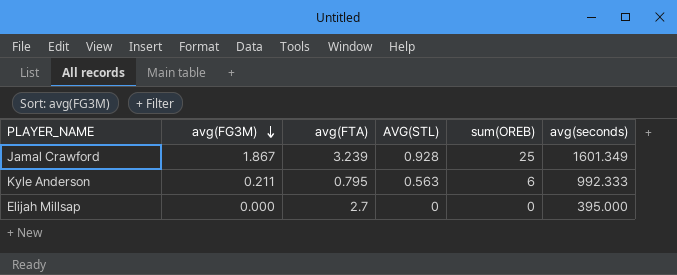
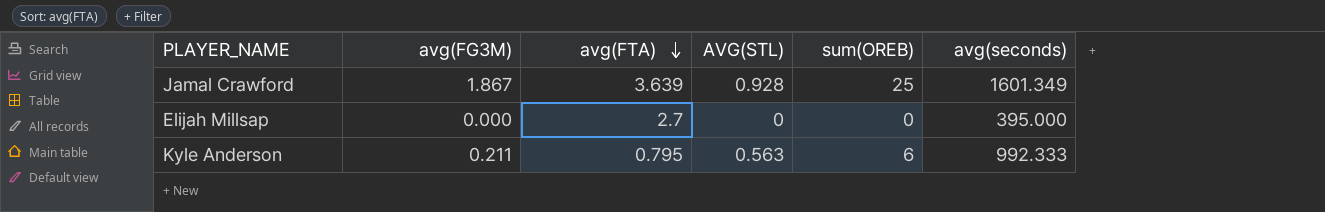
row order: avg(FG3M) descending -> avg(FTA) descending
Jamal Crawford | avg(FTA): 3.239 -> 3.639

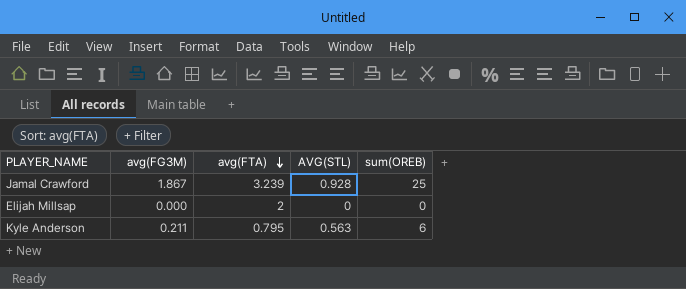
column avg(seconds) | position: 6 -> none
Jamal Crawford | avg(FTA): 3.639 -> 3.239
Elijah Millsap | avg(FTA): 2.7 -> 2

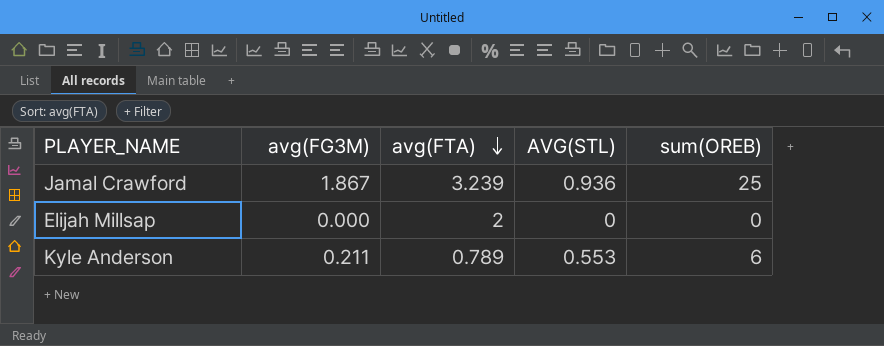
Jamal Crawford | AVG(STL): 0.928 -> 0.936
Kyle Anderson | avg(FTA): 0.795 -> 0.789
Kyle Anderson | AVG(STL): 0.563 -> 0.553

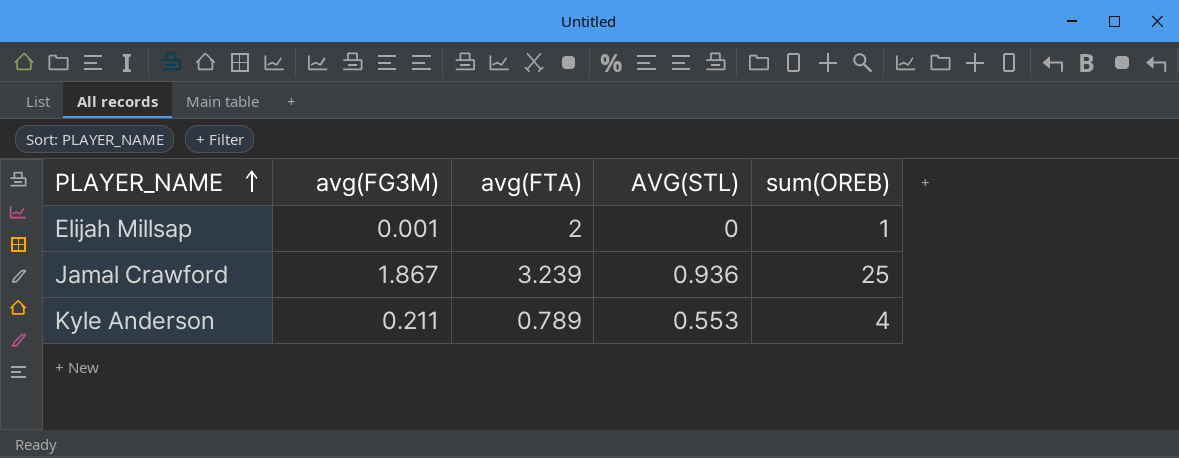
row order: avg(FTA) descending -> PLAYER_NAME ascending
Elijah Millsap | avg(FG3M): 0.000 -> 0.001
Elijah Millsap | sum(OREB): 0 -> 1
Kyle Anderson | sum(OREB): 6 -> 4

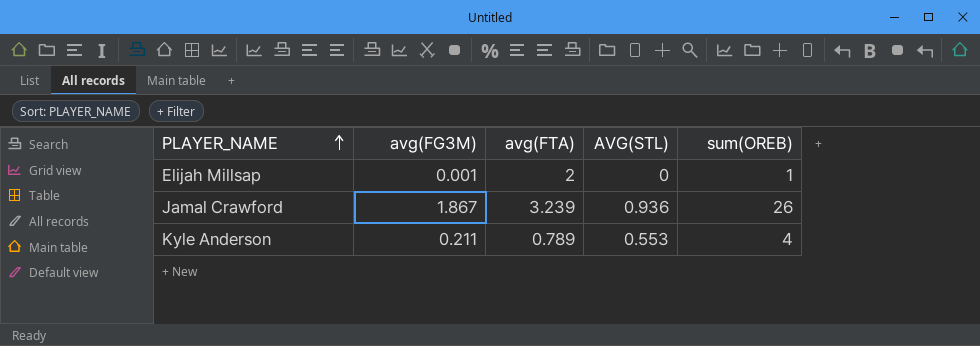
Jamal Crawford | sum(OREB): 25 -> 26

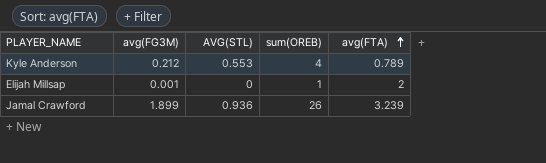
row order: PLAYER_NAME ascending -> avg(FTA) ascending
column avg(FTA) | position: 3 -> 5
Kyle Anderson | avg(FG3M): 0.211 -> 0.212
Jamal Crawford | avg(FG3M): 1.867 -> 1.899

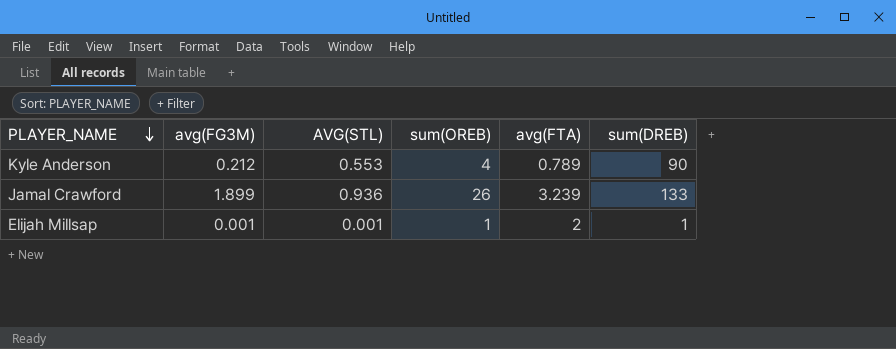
row order: avg(FTA) ascending -> PLAYER_NAME descending
column sum(DREB) | position: none -> 6
Elijah Millsap | AVG(STL): 0 -> 0.001

